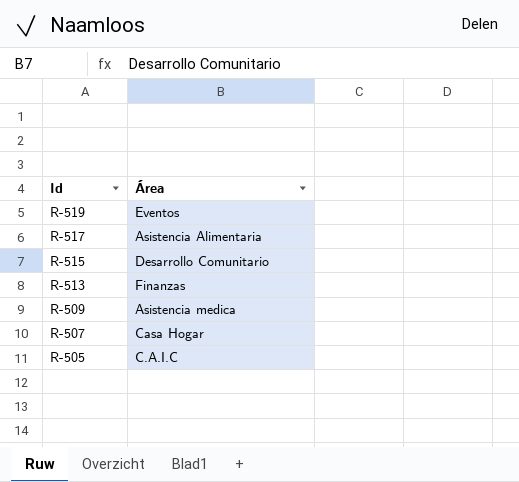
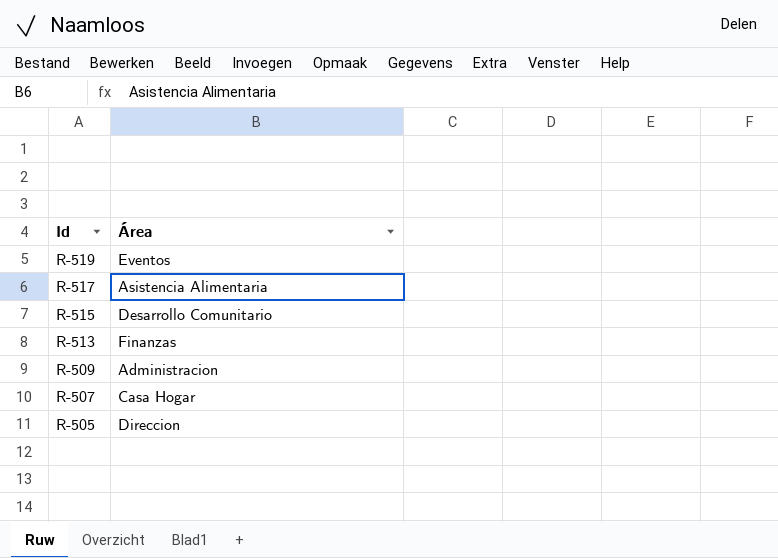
R-509 | Área: Asistencia medica -> Administracion
R-505 | Área: C.A.I.C -> Direccion

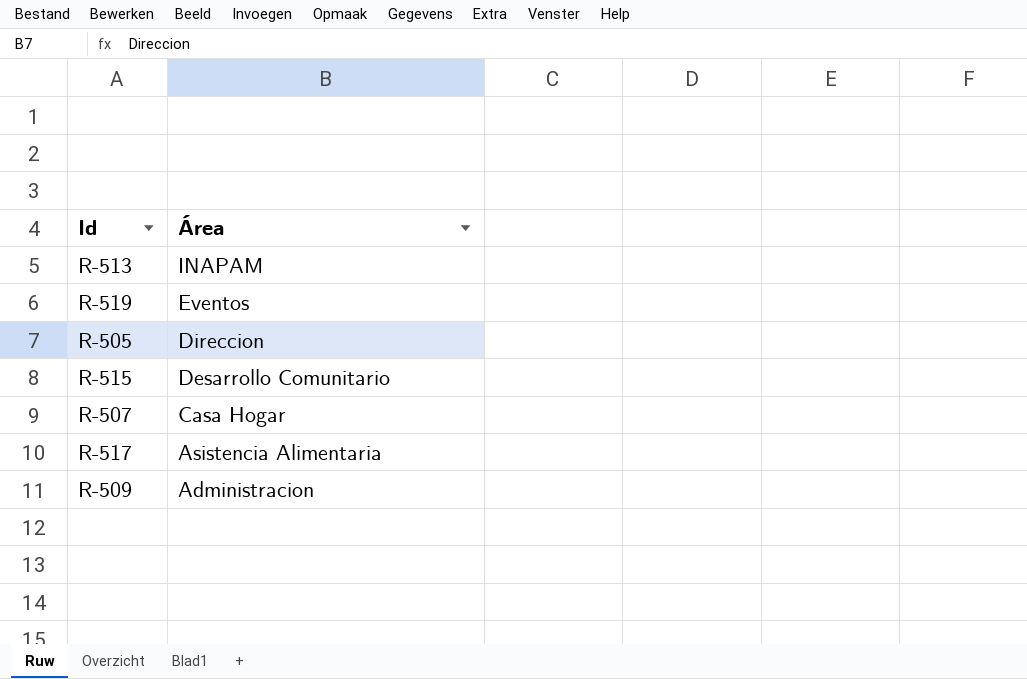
row order: Id descending -> Área descending
R-513 | Área: Finanzas -> INAPAM

